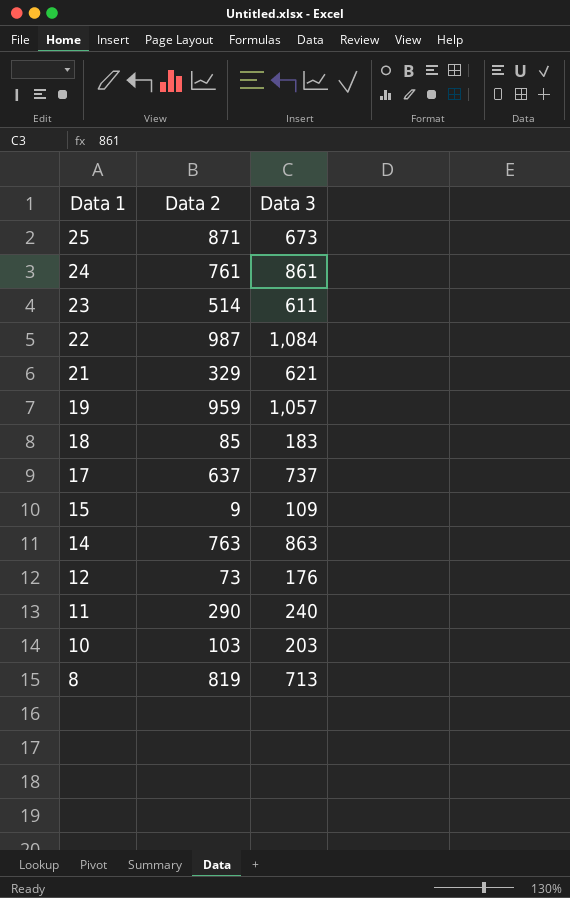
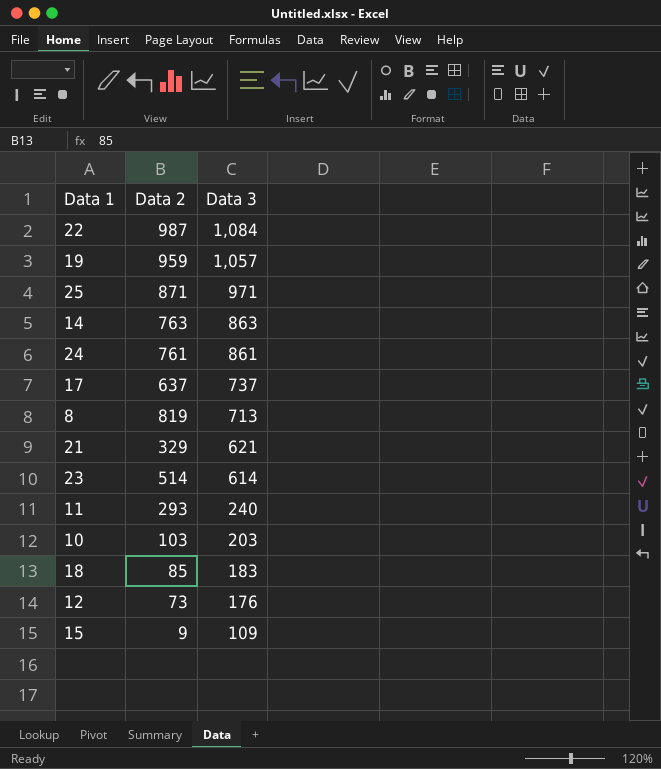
row order: Data 1 descending -> Data 3 descending
25 | Data 3: 673 -> 971
23 | Data 3: 611 -> 614
11 | Data 2: 290 -> 293

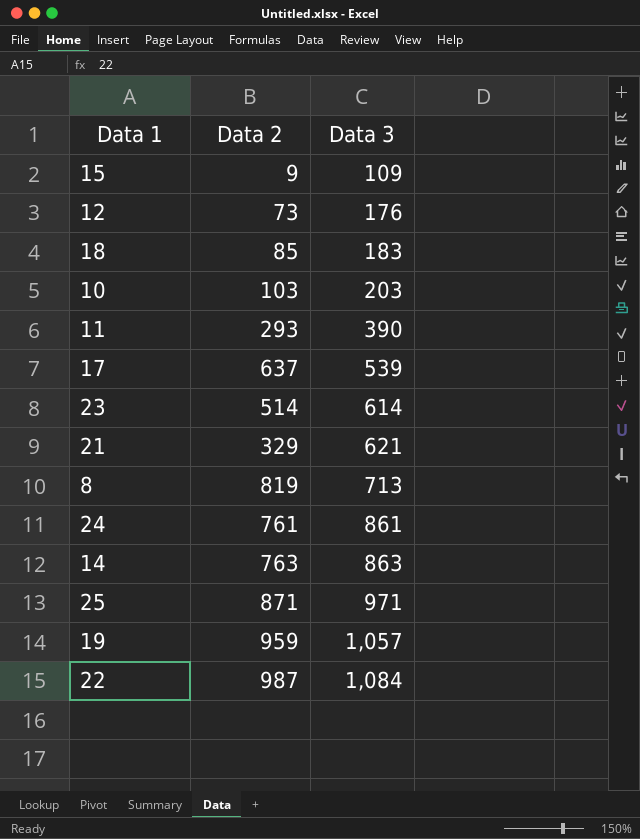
row order: Data 3 descending -> Data 3 ascending
11 | Data 3: 240 -> 390
17 | Data 3: 737 -> 539

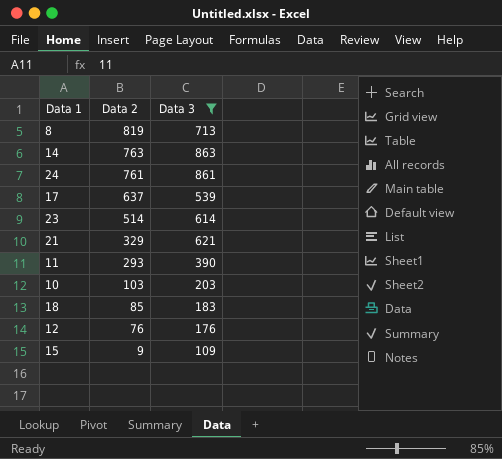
filter: none -> Data 3 <= 863
row order: Data 3 ascending -> Data 2 descending
12 | Data 2: 73 -> 76

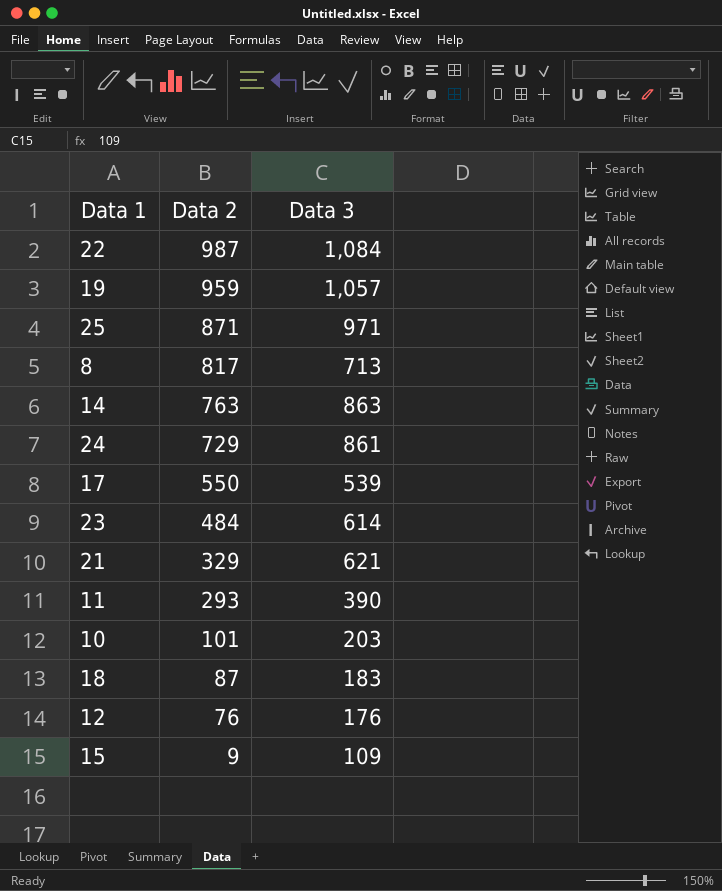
filter: Data 3 <= 863 -> none
8 | Data 2: 819 -> 817
24 | Data 2: 761 -> 729
17 | Data 2: 637 -> 550
23 | Data 2: 514 -> 484
10 | Data 2: 103 -> 101
18 | Data 2: 85 -> 87

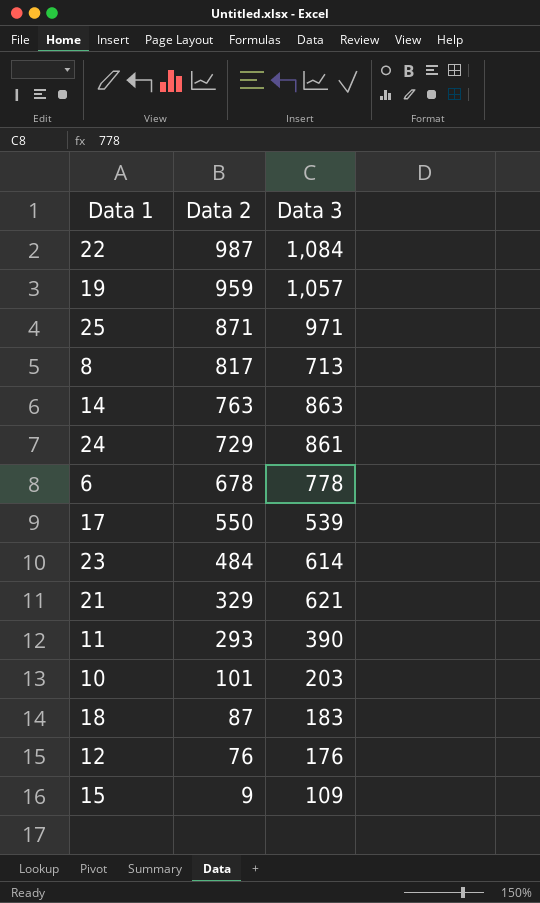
row 6: none -> 678 | 778

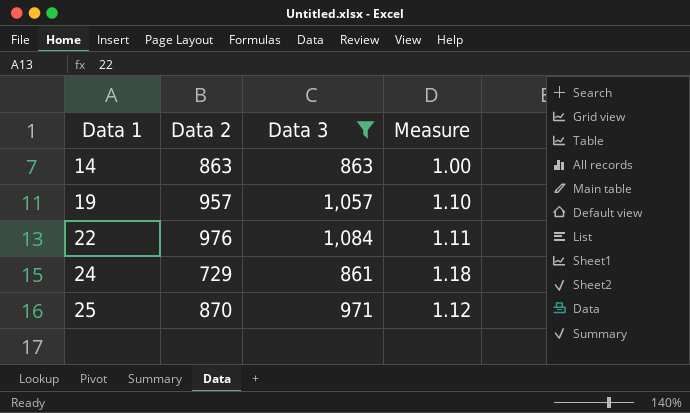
filter: none -> Data 3 >= 861
row order: Data 2 descending -> Data 1 ascending
column Measure | formula: none -> [Data 3] / [Data 2]
14 | Data 2: 763 -> 863
19 | Data 2: 959 -> 957
22 | Data 2: 987 -> 976
25 | Data 2: 871 -> 870

